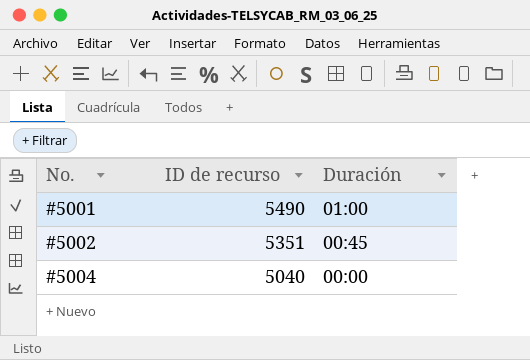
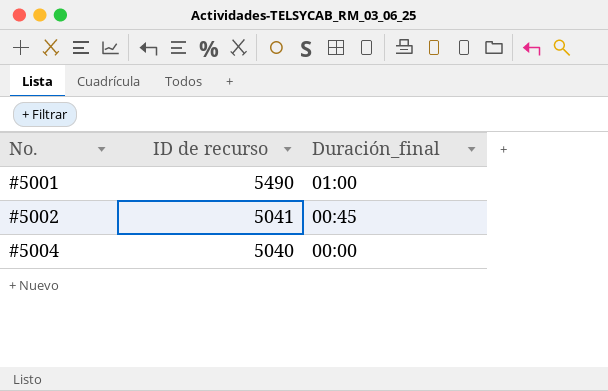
column name: Duración -> Duración_final
#5002 | ID de recurso: 5351 -> 5041

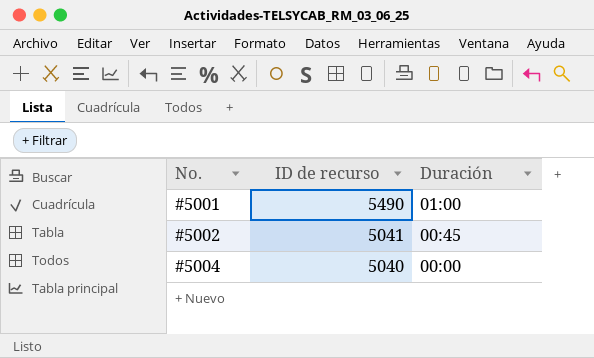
column name: Duración_final -> Duración

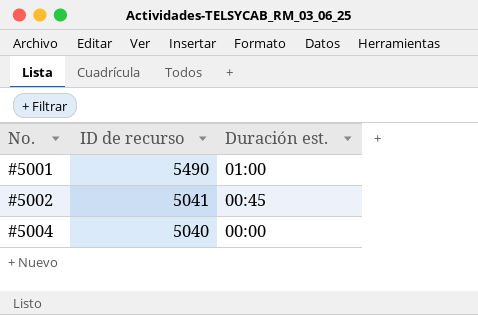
column name: Duración -> Duración est.

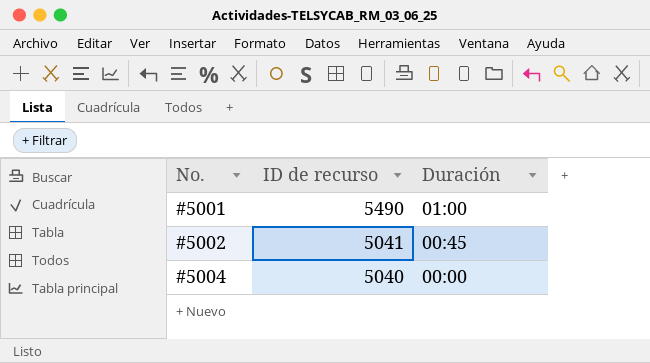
column name: Duración est. -> Duración

